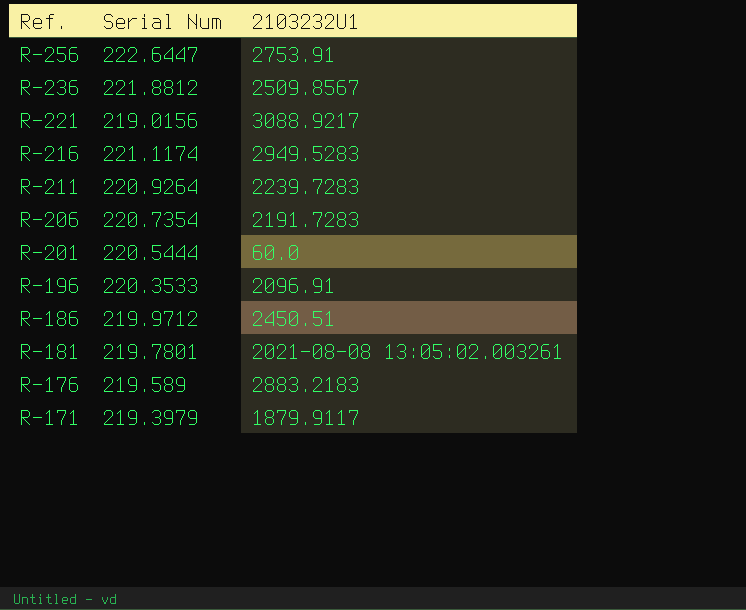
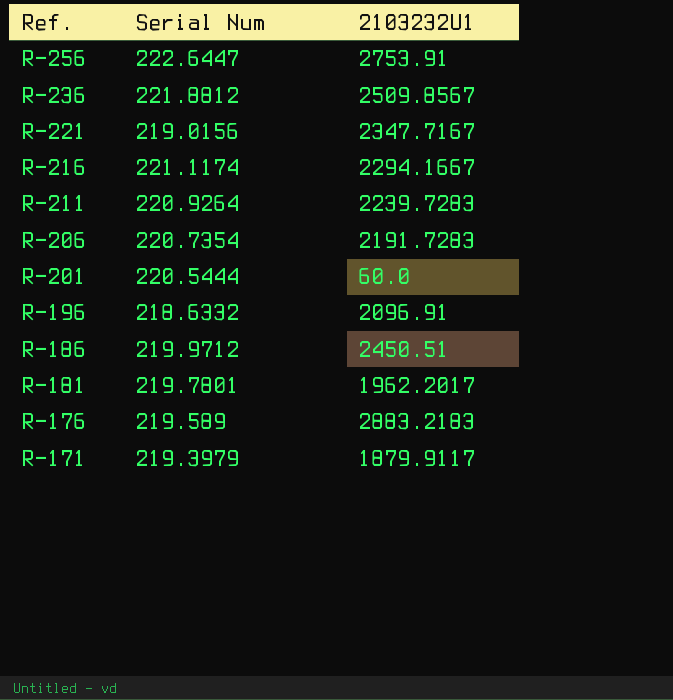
R-221 | 2103232U1: 3088.9217 -> 2347.7167
R-216 | 2103232U1: 2949.5283 -> 2294.1667
R-196 | Serial Num: 220.3533 -> 218.6332
R-181 | 2103232U1: 2021-08-08 13:05:02.003261 -> 1962.2017

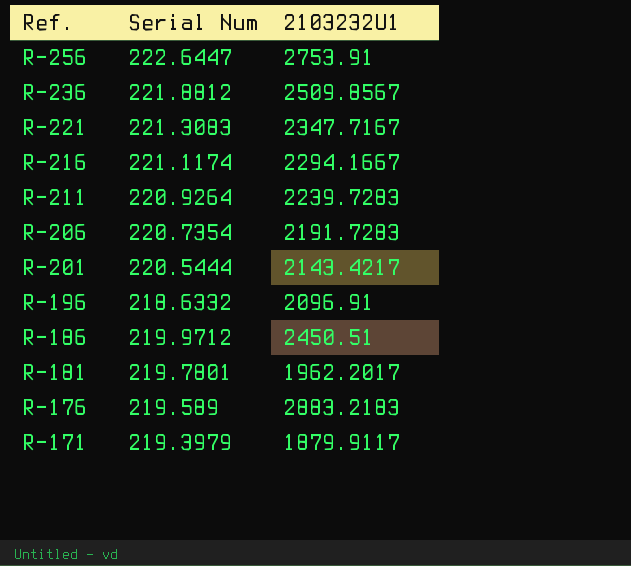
R-221 | Serial Num: 219.0156 -> 221.3083
R-201 | 2103232U1: 60.0 -> 2143.4217

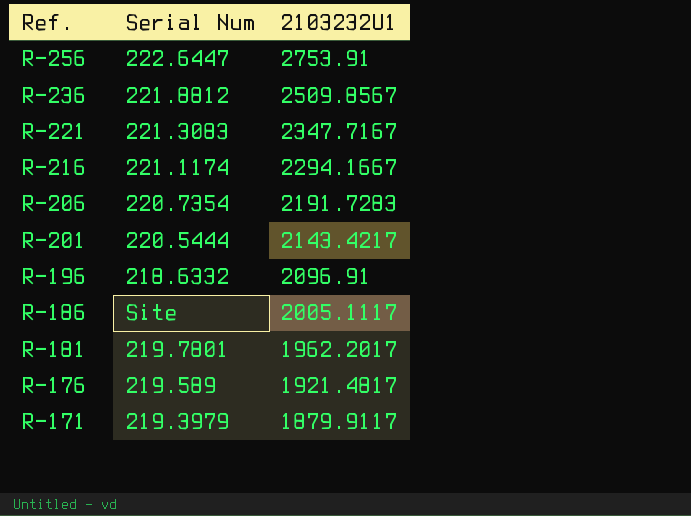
row R-211: 220.9264 | 2239.7283 -> none
R-186 | Serial Num: 219.9712 -> Site
R-186 | 2103232U1: 2450.51 -> 2005.1117
R-176 | 2103232U1: 2883.2183 -> 1921.4817

